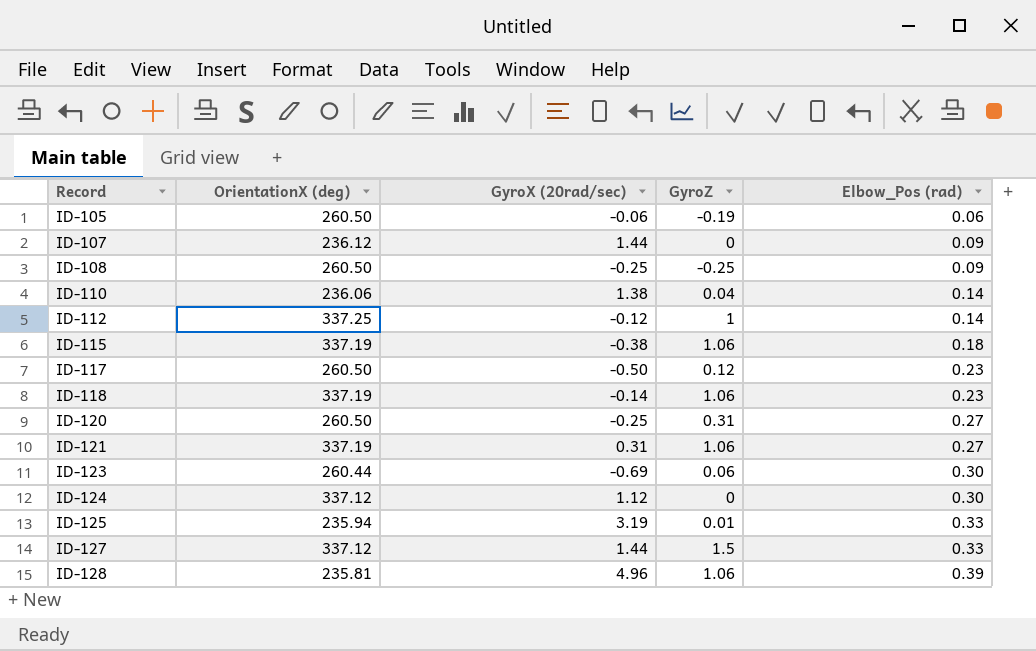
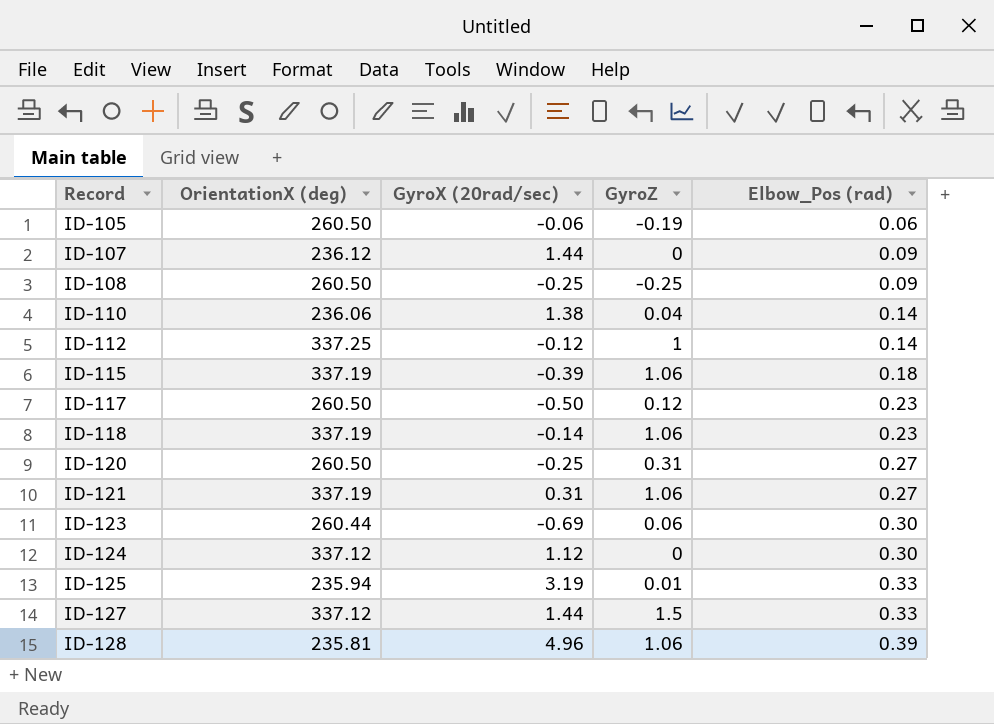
ID-115 | GyroX (20rad/sec): -0.38 -> -0.39

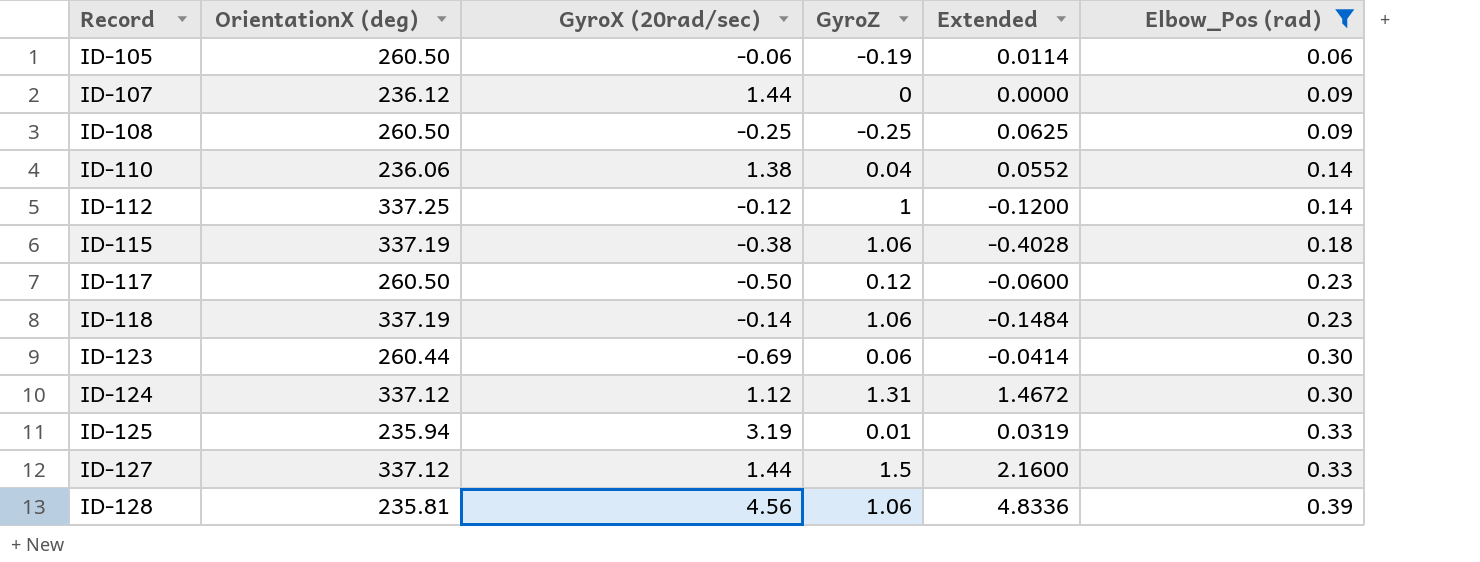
filter: none -> Elbow_Pos (rad) != 0.27
column Extended | formula: none -> [GyroX (20rad/sec)] * [GyroZ]
ID-115 | GyroX (20rad/sec): -0.39 -> -0.38
ID-124 | GyroZ: 0 -> 1.31
ID-128 | GyroX (20rad/sec): 4.96 -> 4.56

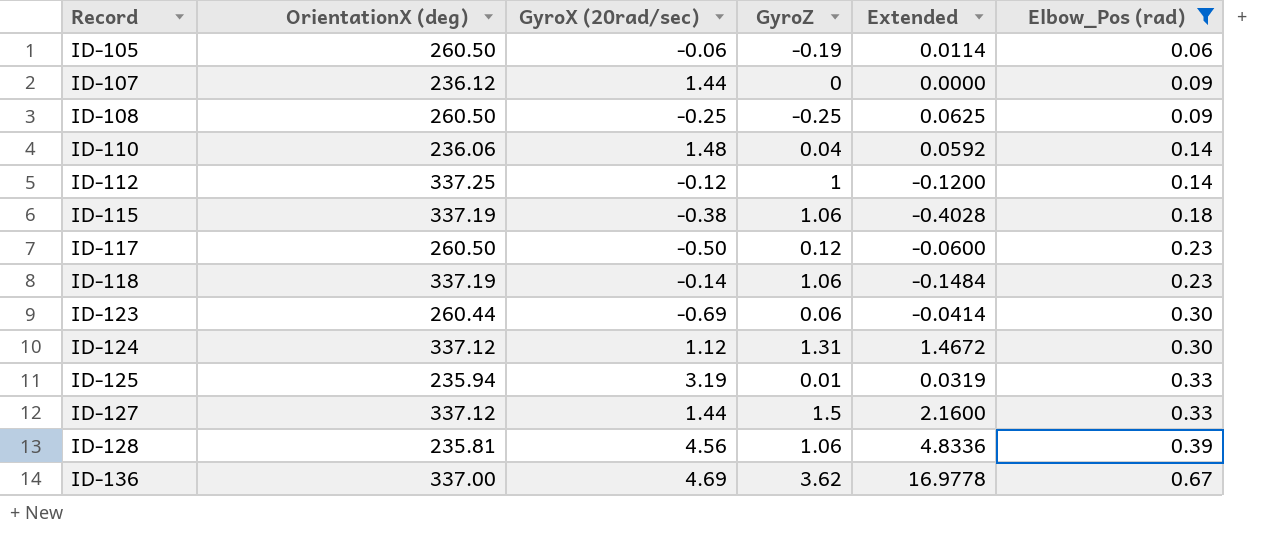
ID-110 | GyroX (20rad/sec): 1.38 -> 1.48
ID-110 | Extended: 0.0552 -> 0.0592
row ID-136: none -> 337.00 | 4.69 | 3.62 | 16.9778 | 0.67

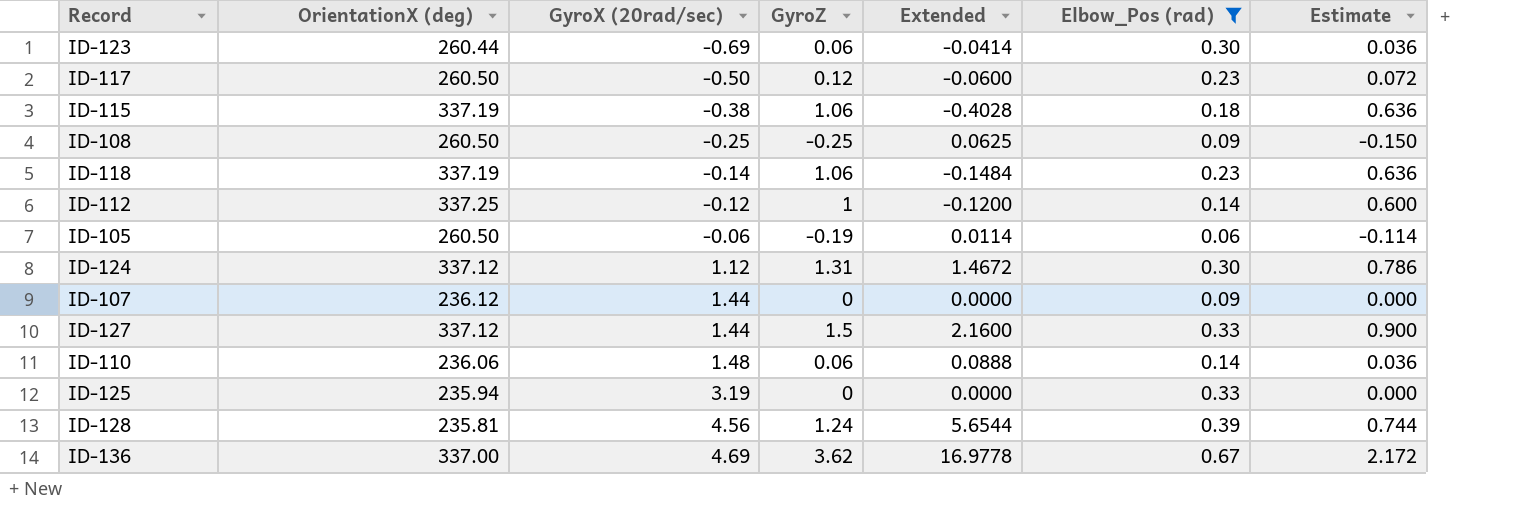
row order: Record ascending -> GyroX (20rad/sec) ascending
column Estimate | formula: none -> [GyroZ] * 0.6
ID-110 | GyroZ: 0.04 -> 0.06
ID-110 | Extended: 0.0592 -> 0.0888
ID-125 | GyroZ: 0.01 -> 0
ID-125 | Extended: 0.0319 -> 0.0000
ID-128 | GyroZ: 1.06 -> 1.24
ID-128 | Extended: 4.8336 -> 5.6544

